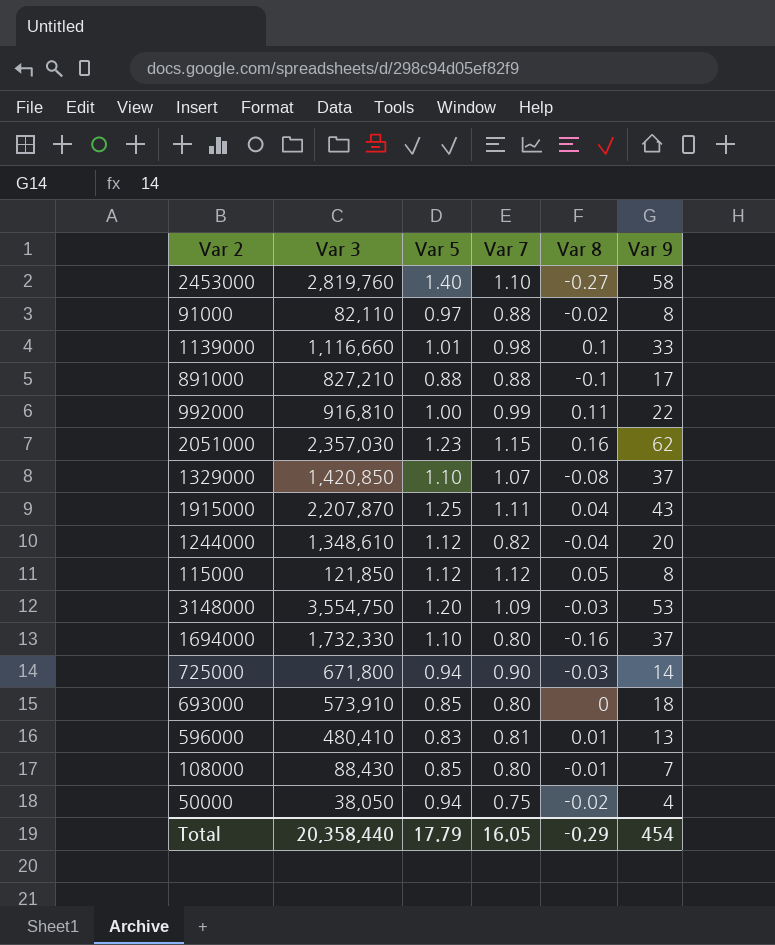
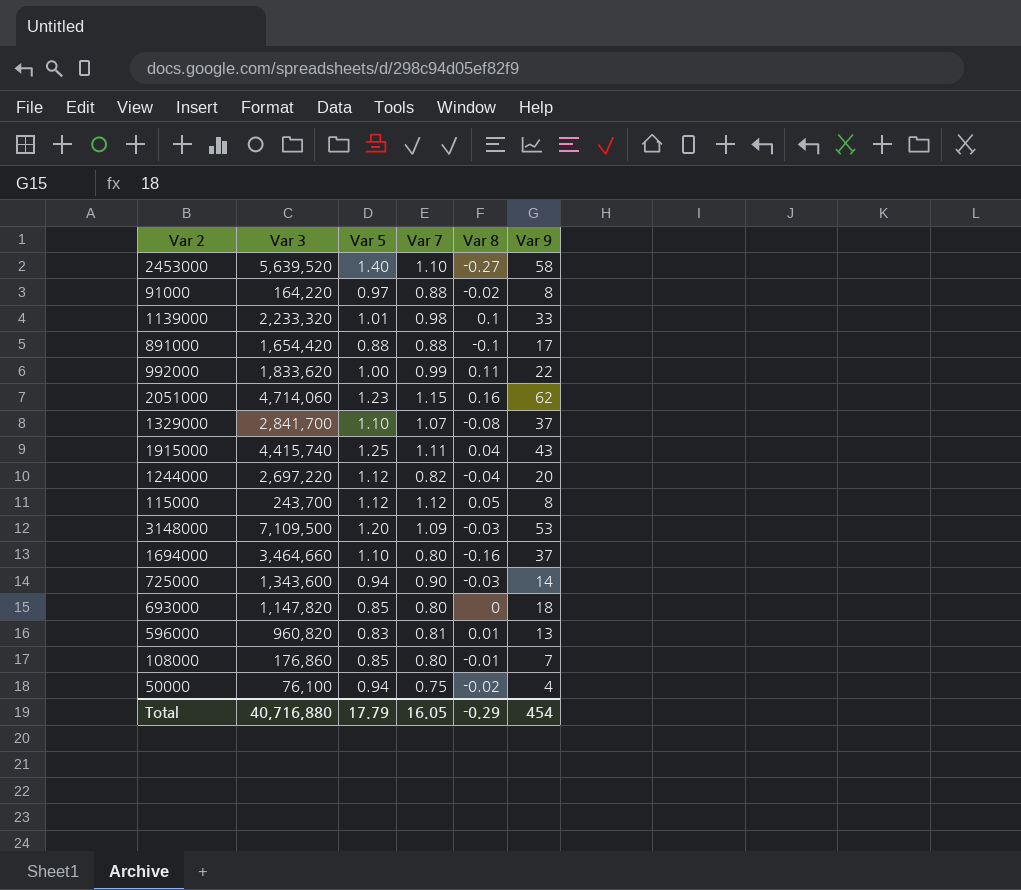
2453000 | Var 3: 2,819,760 -> 5,639,520
91000 | Var 3: 82,110 -> 164,220
1139000 | Var 3: 1,116,660 -> 2,233,320
891000 | Var 3: 827,210 -> 1,654,420
992000 | Var 3: 916,810 -> 1,833,620
2051000 | Var 3: 2,357,030 -> 4,714,060
1329000 | Var 3: 1,420,850 -> 2,841,700
1915000 | Var 3: 2,207,870 -> 4,415,740
1244000 | Var 3: 1,348,610 -> 2,697,220
115000 | Var 3: 121,850 -> 243,700
3148000 | Var 3: 3,554,750 -> 7,109,500
1694000 | Var 3: 1,732,330 -> 3,464,660
725000 | Var 3: 671,800 -> 1,343,600
693000 | Var 3: 573,910 -> 1,147,820
596000 | Var 3: 480,410 -> 960,820
108000 | Var 3: 88,430 -> 176,860
50000 | Var 3: 38,050 -> 76,100
Total | Var 3: 20,358,440 -> 40,716,880

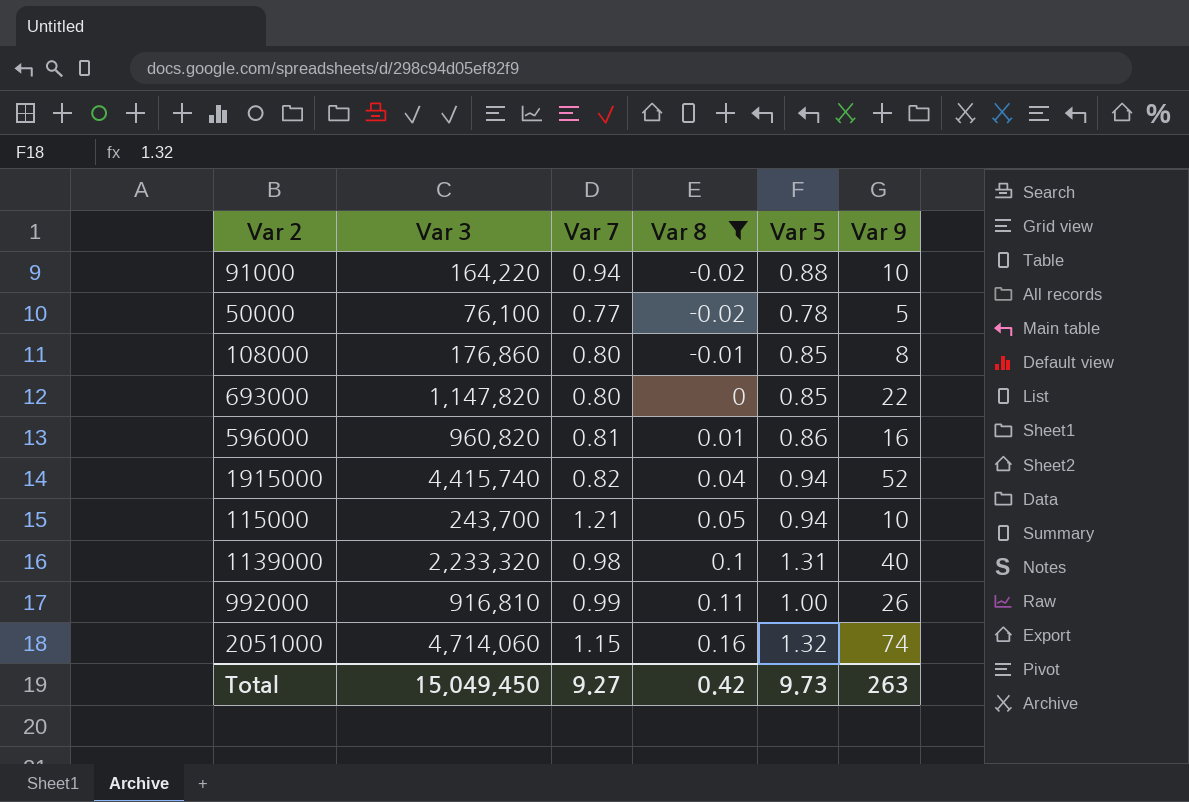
filter: none -> Var 8 >= -0.02
row order: none -> Var 8 ascending
column Var 5 | position: 3 -> 5
91000 | Var 7: 0.88 -> 0.94
91000 | Var 5: 0.97 -> 0.88
91000 | Var 9: 8 -> 10
50000 | Var 7: 0.75 -> 0.77
50000 | Var 5: 0.94 -> 0.78
50000 | Var 9: 4 -> 5
108000 | Var 9: 7 -> 8
693000 | Var 9: 18 -> 22
596000 | Var 5: 0.83 -> 0.86
596000 | Var 9: 13 -> 16
1915000 | Var 7: 1.11 -> 0.82
1915000 | Var 5: 1.25 -> 0.94
1915000 | Var 9: 43 -> 52
115000 | Var 7: 1.12 -> 1.21
115000 | Var 5: 1.12 -> 0.94
115000 | Var 9: 8 -> 10
1139000 | Var 5: 1.01 -> 1.31
1139000 | Var 9: 33 -> 40
992000 | Var 3: 1,833,620 -> 916,810
992000 | Var 9: 22 -> 26
2051000 | Var 5: 1.23 -> 1.32
2051000 | Var 9: 62 -> 74
Total | Var 3: 40,716,880 -> 15,049,450
Total | Var 7: 16.05 -> 9.27
Total | Var 8: -0.29 -> 0.42
Total | Var 5: 17.79 -> 9.73
Total | Var 9: 454 -> 263

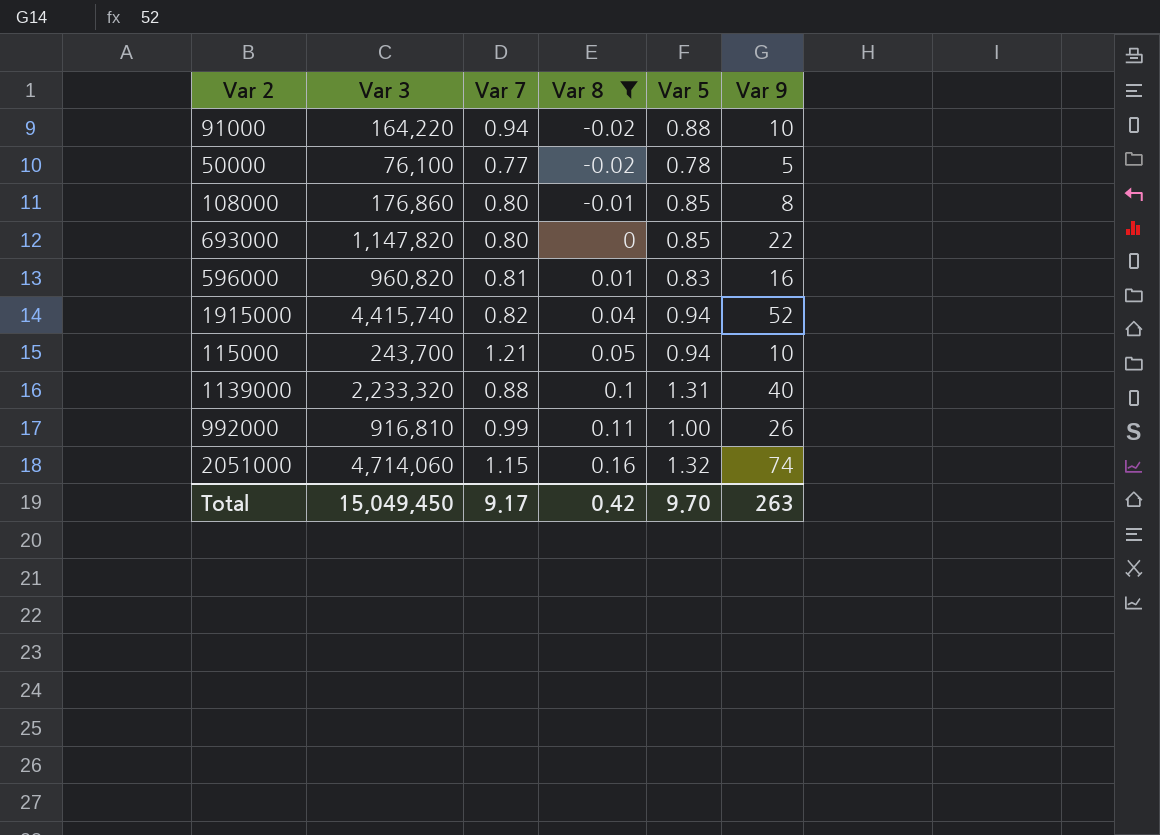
596000 | Var 5: 0.86 -> 0.83
1139000 | Var 7: 0.98 -> 0.88
Total | Var 7: 9.27 -> 9.17
Total | Var 5: 9.73 -> 9.70

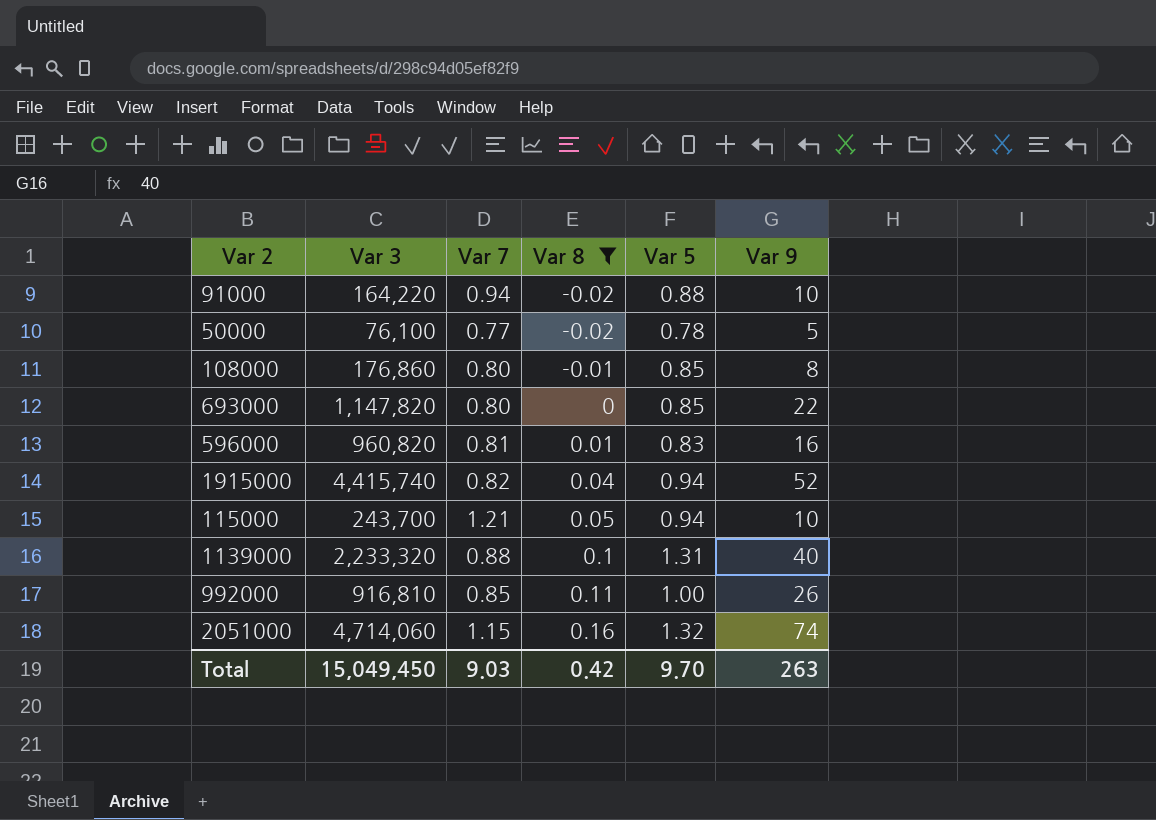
992000 | Var 7: 0.99 -> 0.85
Total | Var 7: 9.17 -> 9.03

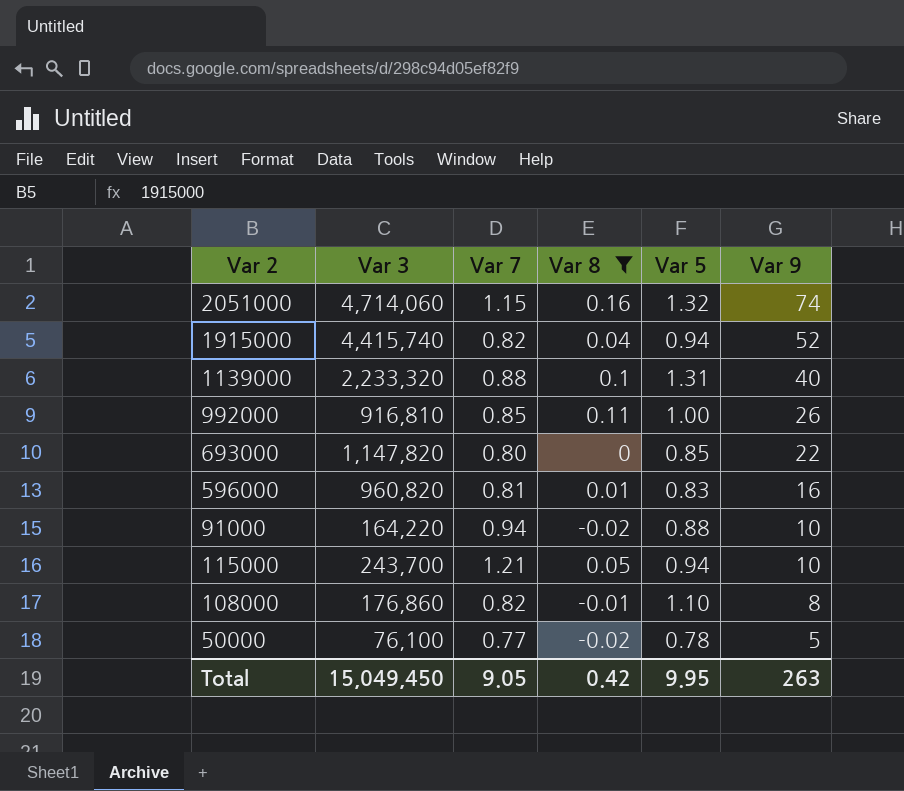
row order: Var 8 ascending -> Var 9 descending
108000 | Var 7: 0.80 -> 0.82
108000 | Var 5: 0.85 -> 1.10
Total | Var 7: 9.03 -> 9.05
Total | Var 5: 9.70 -> 9.95

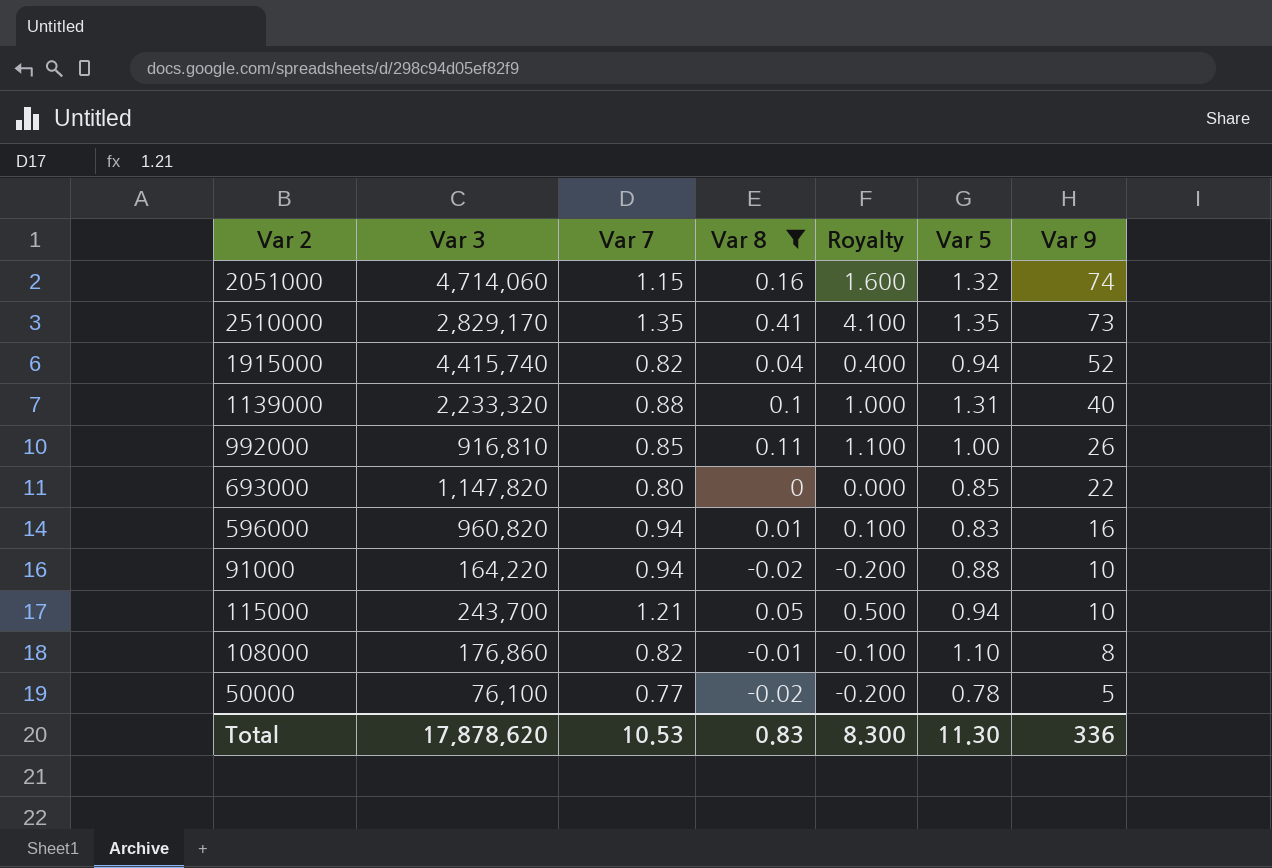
column Royalty | formula: none -> [Var 8] * 10
row 2510000: none -> 2,829,170 | 1.35 | 0.41 | 4.100 | 1.35 | 73
596000 | Var 7: 0.81 -> 0.94
Total | Var 3: 15,049,450 -> 17,878,620
Total | Var 7: 9.05 -> 10.53
Total | Var 8: 0.42 -> 0.83
Total | Var 5: 9.95 -> 11.30
Total | Var 9: 263 -> 336

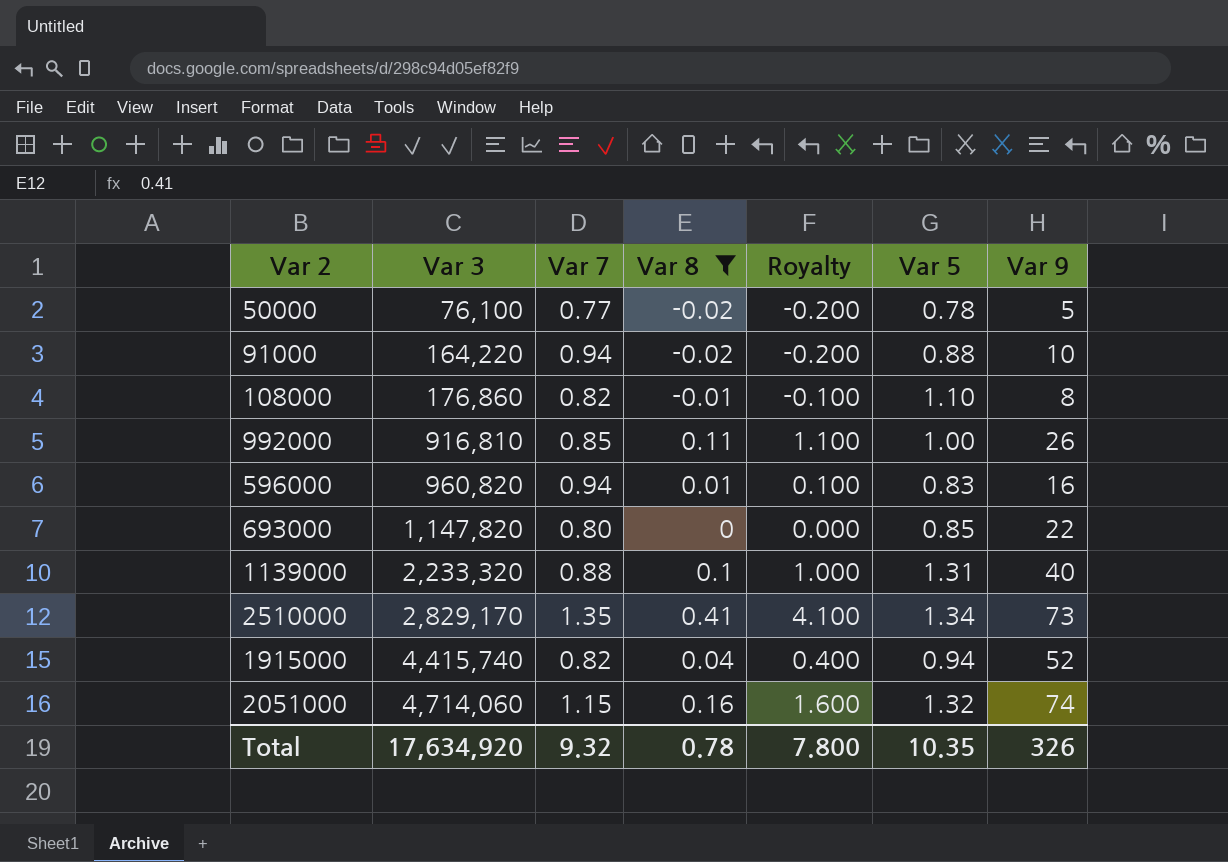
row order: Var 9 descending -> Var 3 ascending
row 115000: 243,700 | 1.21 | 0.05 | 0.500 | 0.94 | 10 -> none
2510000 | Var 5: 1.35 -> 1.34
Total | Var 3: 17,878,620 -> 17,634,920
Total | Var 7: 10.53 -> 9.32
Total | Var 8: 0.83 -> 0.78
Total | Royalty: 8.300 -> 7.800
Total | Var 5: 11.30 -> 10.35
Total | Var 9: 336 -> 326

